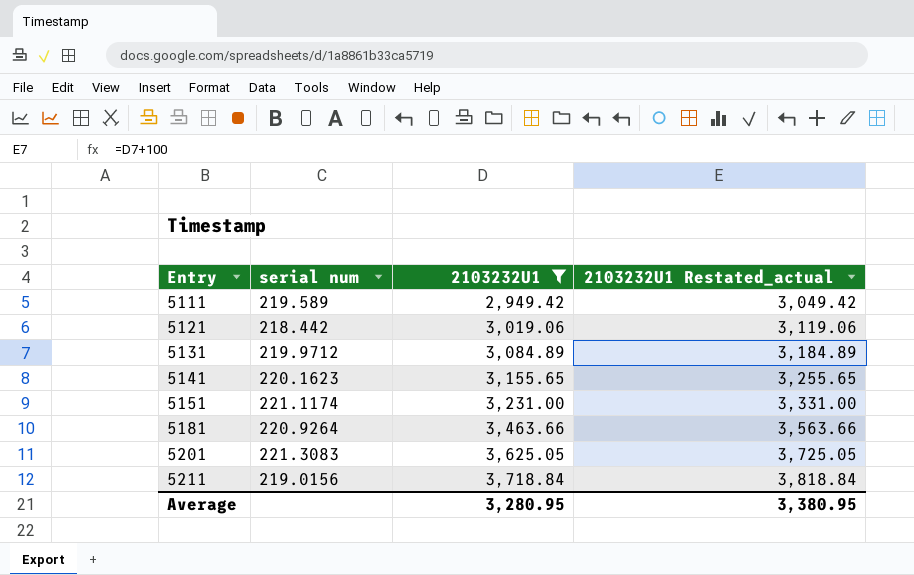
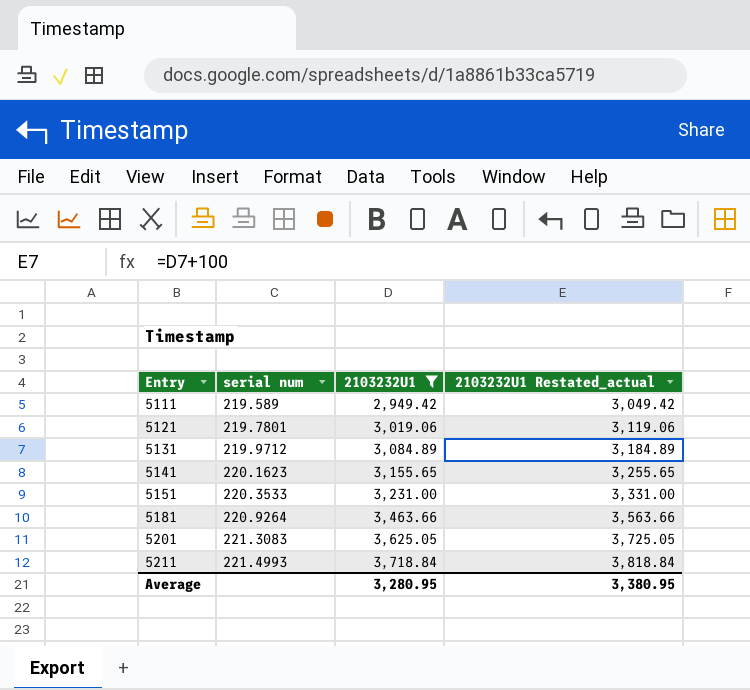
5121 | serial num: 218.442 -> 219.7801
5151 | serial num: 221.1174 -> 220.3533
5211 | serial num: 219.0156 -> 221.4993

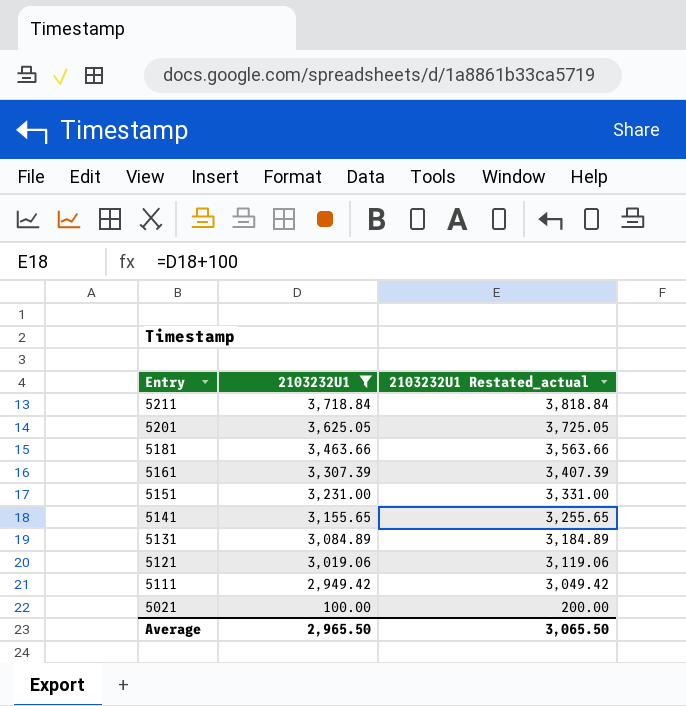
row order: Entry ascending -> Entry descending
column serial num | position: 2 -> none
row 5161: none -> 3,307.39 | 3,407.39
row 5021: none -> 100.00 | 200.00
Average | 2103232U1: 3,280.95 -> 2,965.50
Average | 2103232U1 Restated_actual: 3,380.95 -> 3,065.50

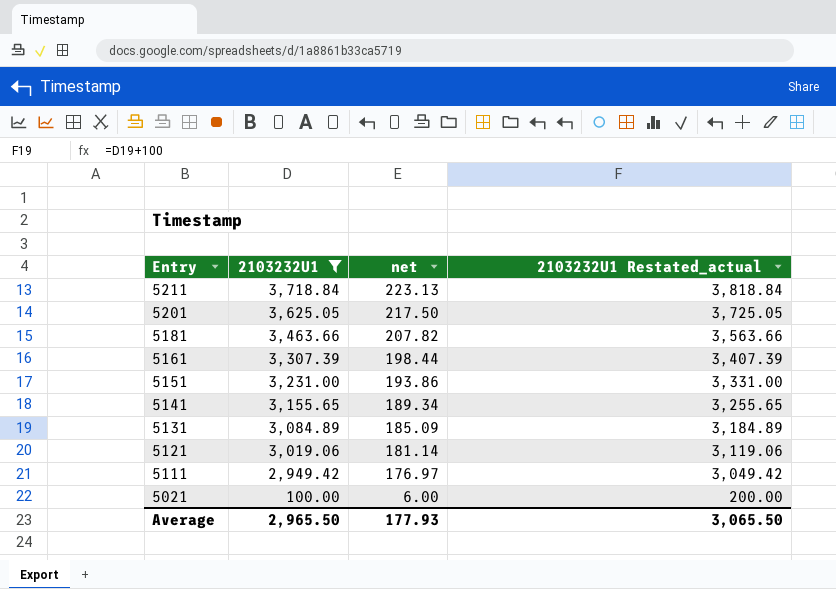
column net | formula: none -> [2103232U1] * 0.06

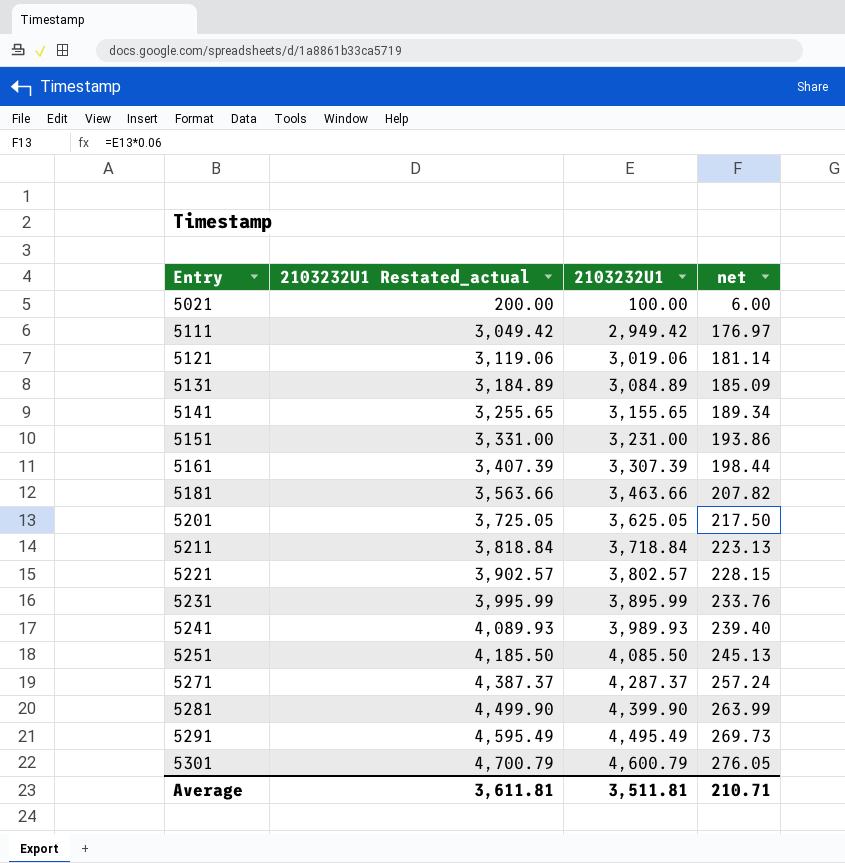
filter: 2103232U1 <= 3,718.84 -> none
row order: Entry descending -> Entry ascending
column 2103232U1 Restated_actual | position: 4 -> 2
Average | 2103232U1 Restated_actual: 3,065.50 -> 3,611.81
Average | 2103232U1: 2,965.50 -> 3,511.81
Average | net: 177.93 -> 210.71

